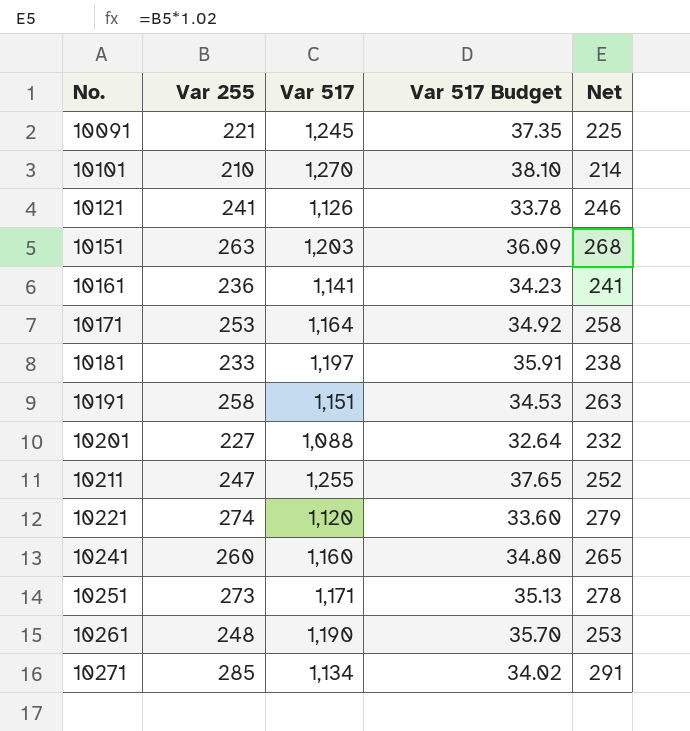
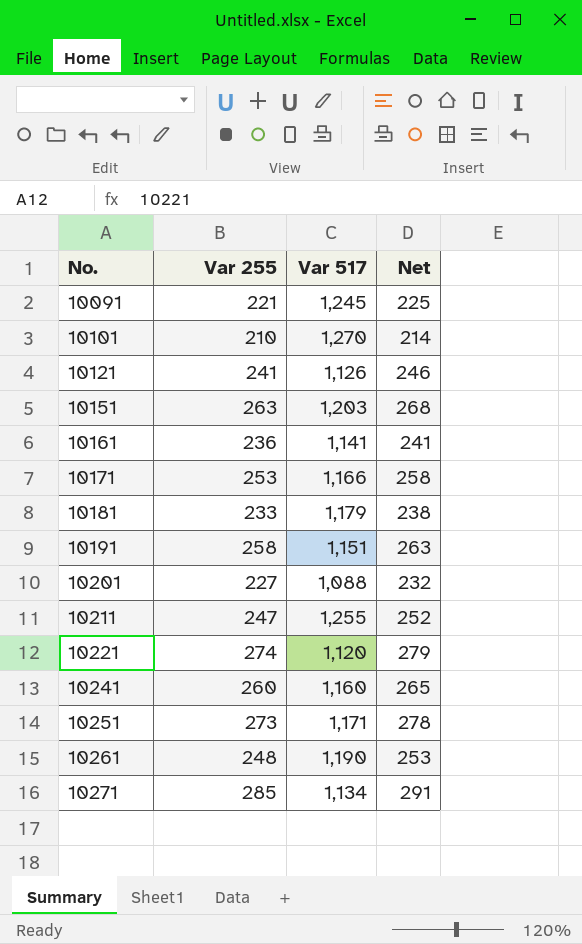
column Var 517 Budget | formula: [Var 517] * 0.03 -> none
10171 | Var 517: 1,164 -> 1,166
10181 | Var 517: 1,197 -> 1,179

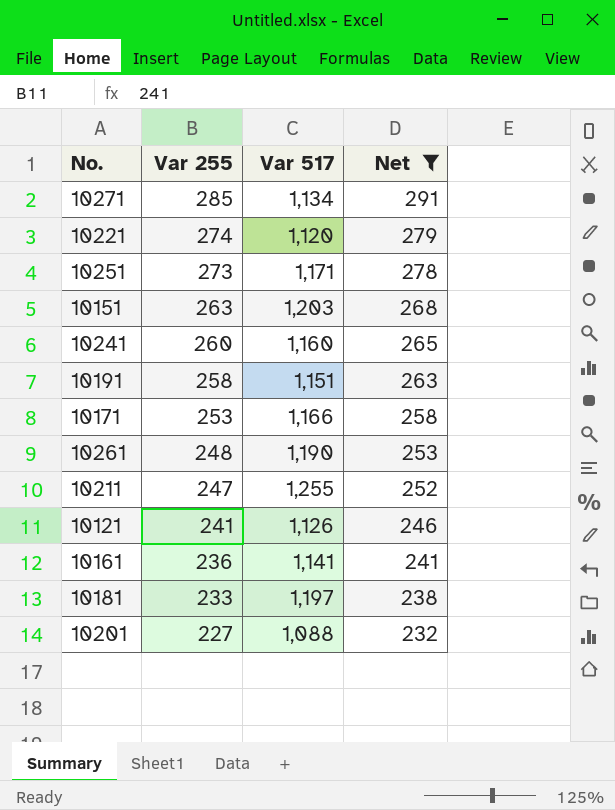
filter: none -> Net >= 232
row order: No. ascending -> Var 255 descending
10181 | Var 517: 1,179 -> 1,197

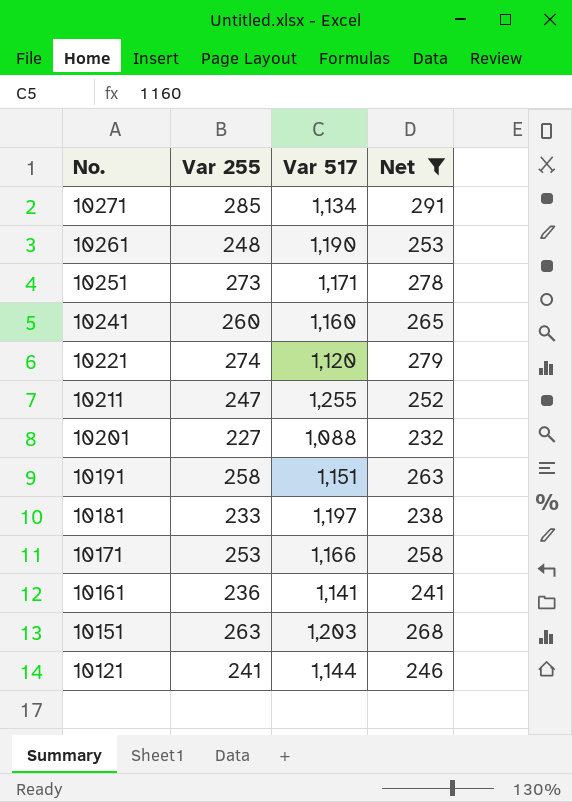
row order: Var 255 descending -> No. descending
10121 | Var 517: 1,126 -> 1,144

